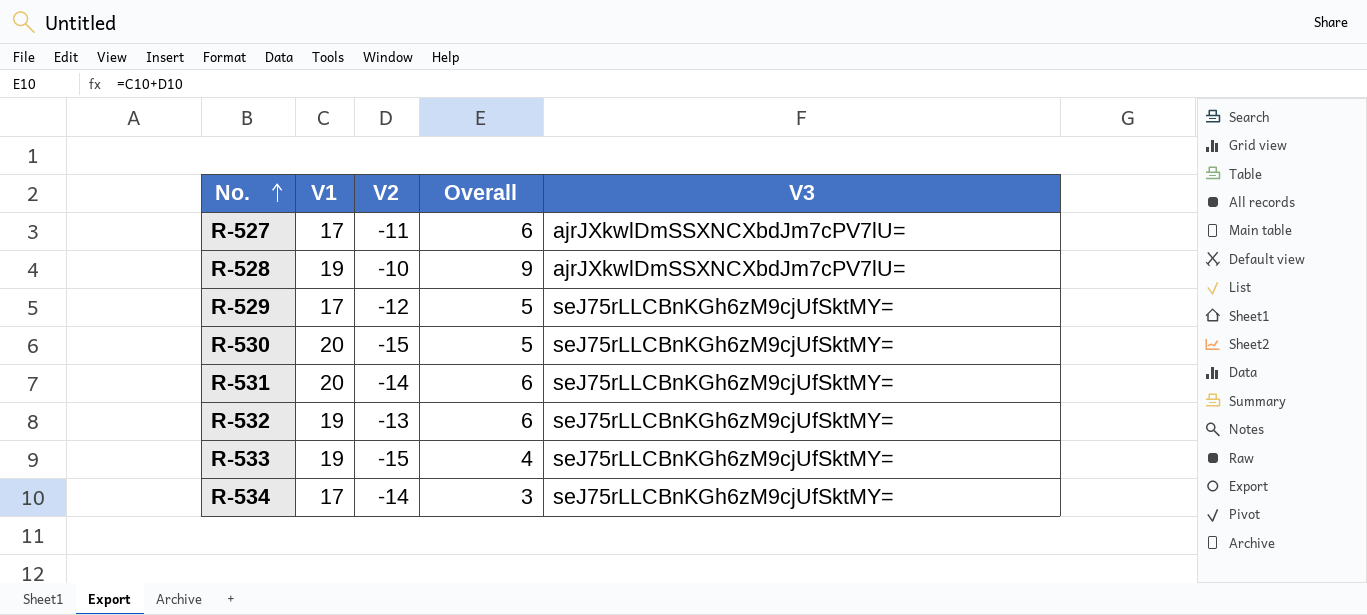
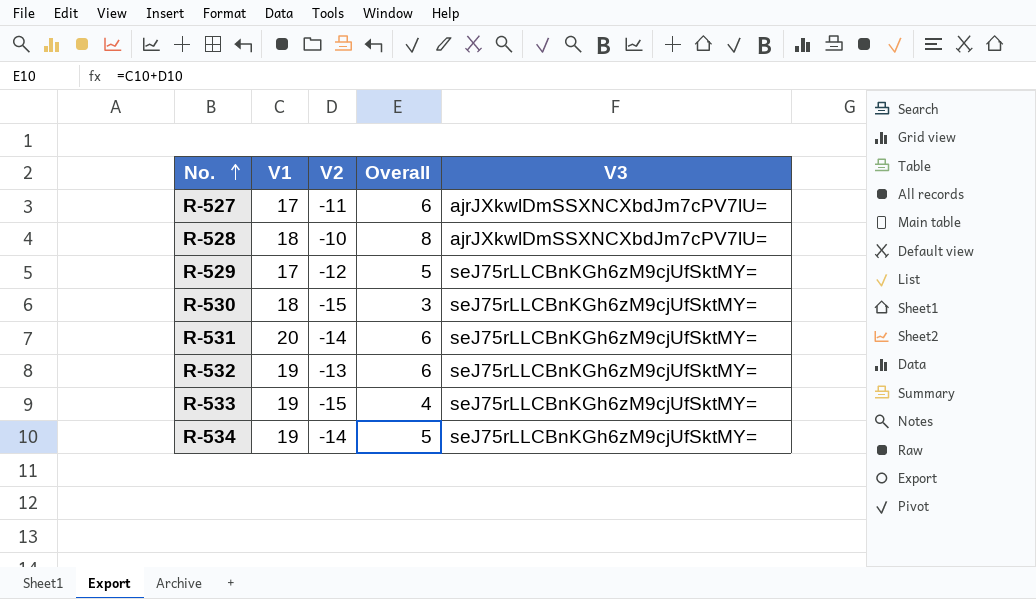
R-528 | V1: 19 -> 18
R-528 | Overall: 9 -> 8
R-530 | V1: 20 -> 18
R-530 | Overall: 5 -> 3
R-534 | V1: 17 -> 19
R-534 | Overall: 3 -> 5

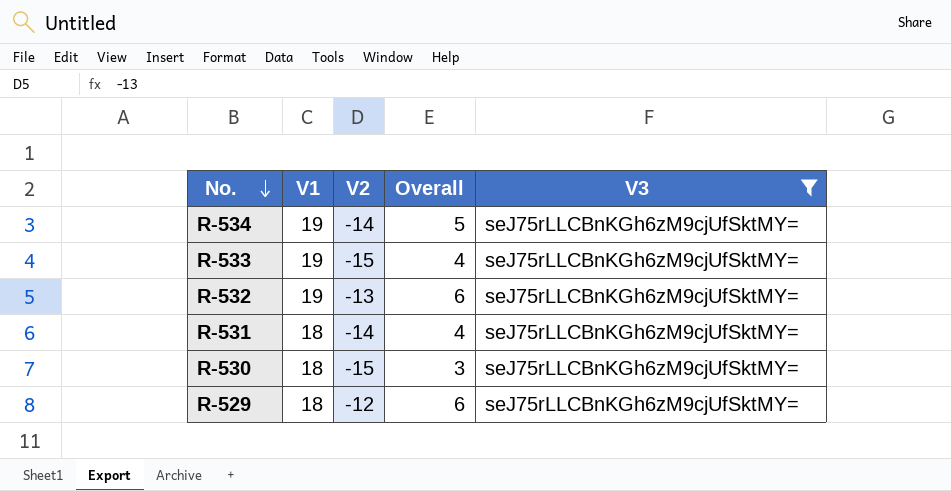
filter: none -> V3 = seJ75rLLCBnKGh6zM9cjUfSktMY=
row order: No. ascending -> No. descending
R-531 | V1: 20 -> 18
R-531 | Overall: 6 -> 4
R-529 | V1: 17 -> 18
R-529 | Overall: 5 -> 6

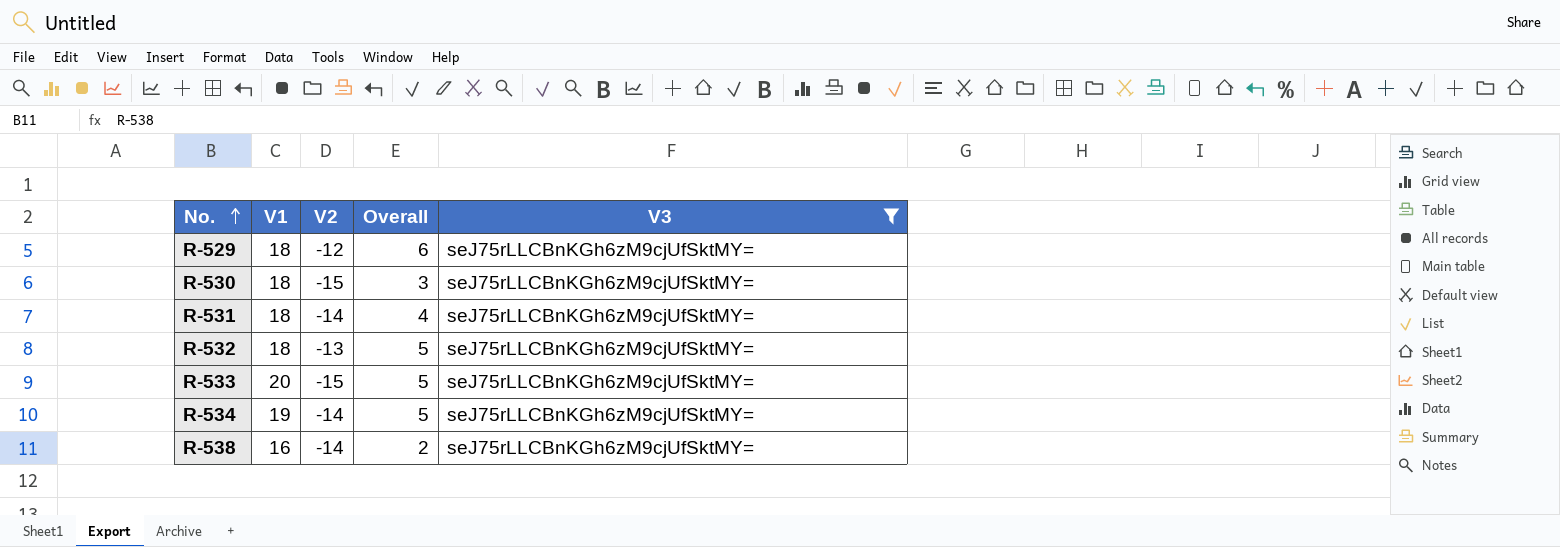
row order: No. descending -> No. ascending
R-532 | V1: 19 -> 18
R-532 | Overall: 6 -> 5
R-533 | V1: 19 -> 20
R-533 | Overall: 4 -> 5
row R-538: none -> 16 | -14 | 2 | seJ75rLLCBnKGh6zM9cjUfSktMY=

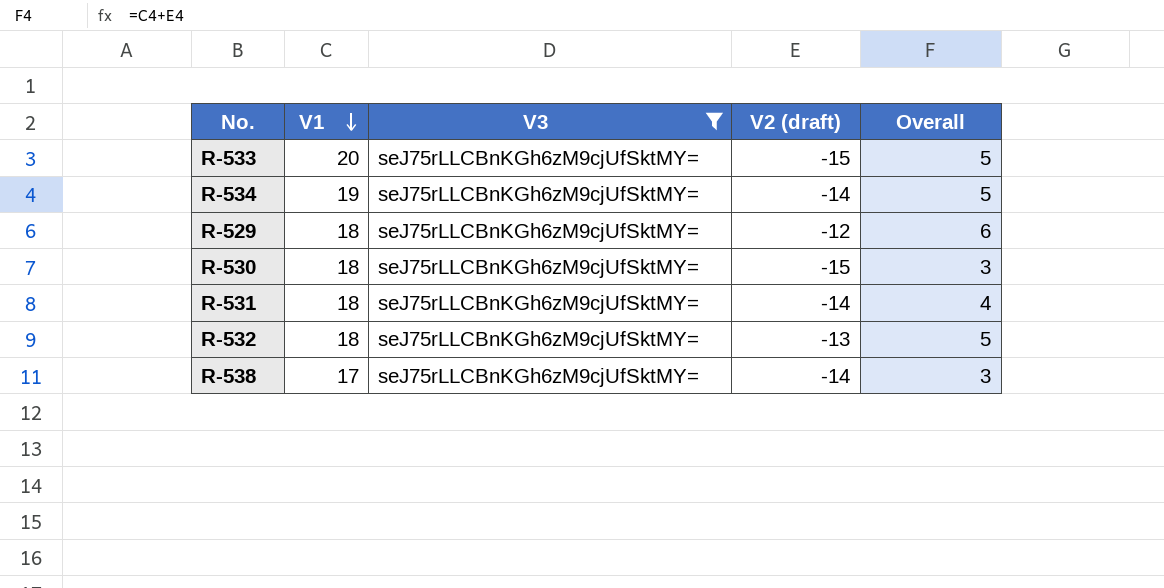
row order: No. ascending -> V1 descending
column V3 | position: 5 -> 3
column name: V2 -> V2 (draft)
R-538 | V1: 16 -> 17
R-538 | Overall: 2 -> 3

